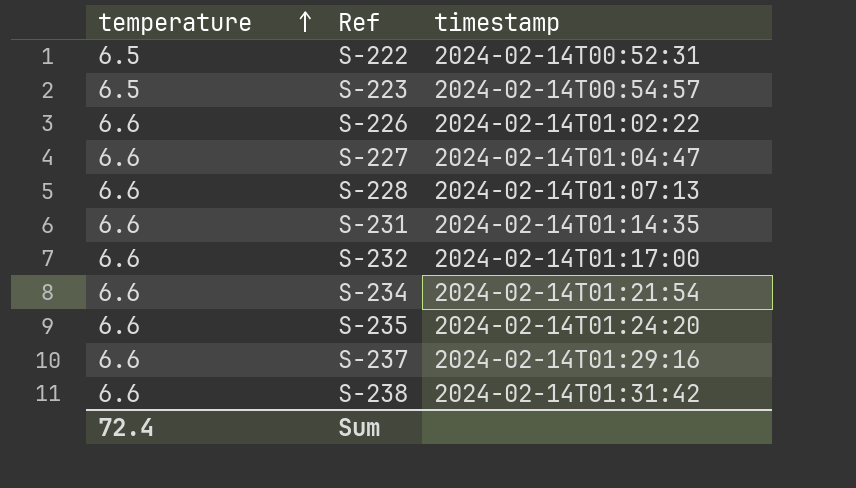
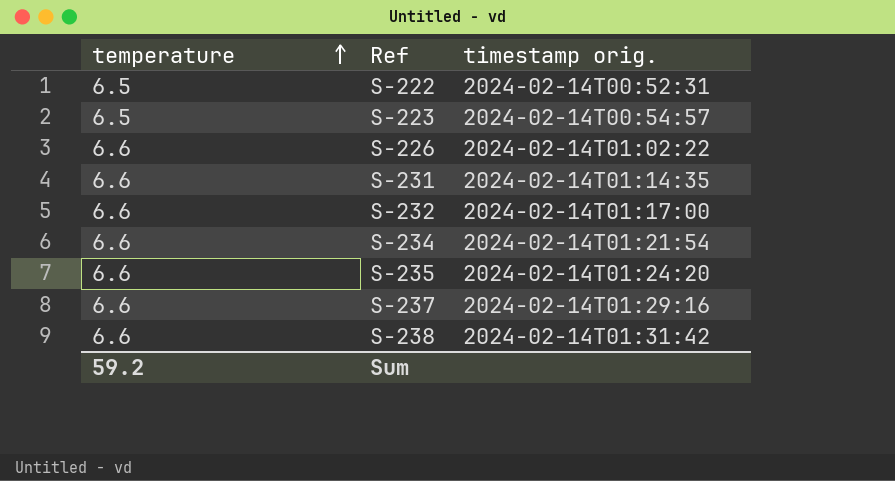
column name: timestamp -> timestamp orig.
row S-227: 6.6 | 2024-02-14T01:04:47 -> none
row S-228: 6.6 | 2024-02-14T01:07:13 -> none
Sum | temperature: 72.4 -> 59.2

